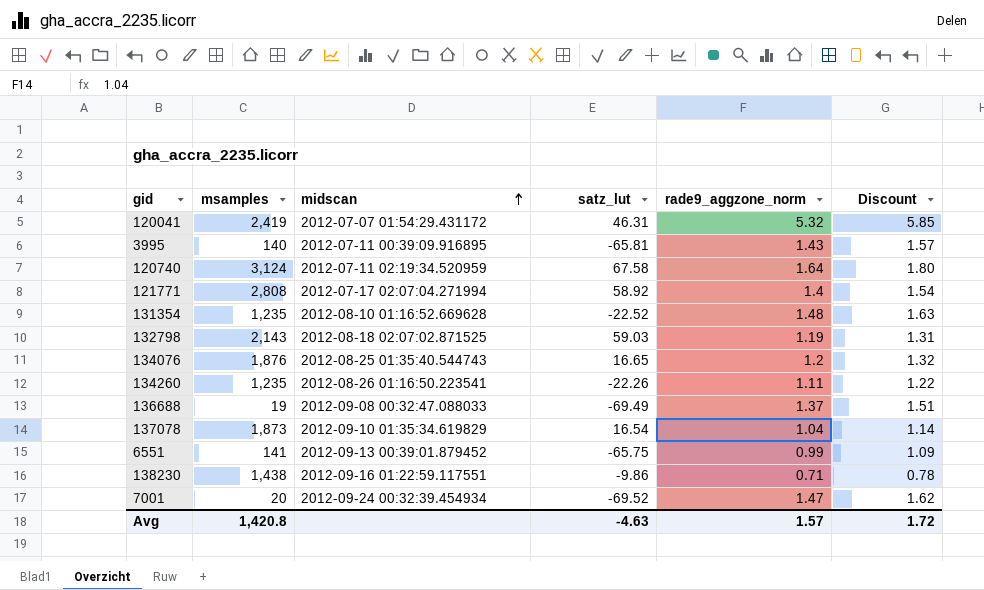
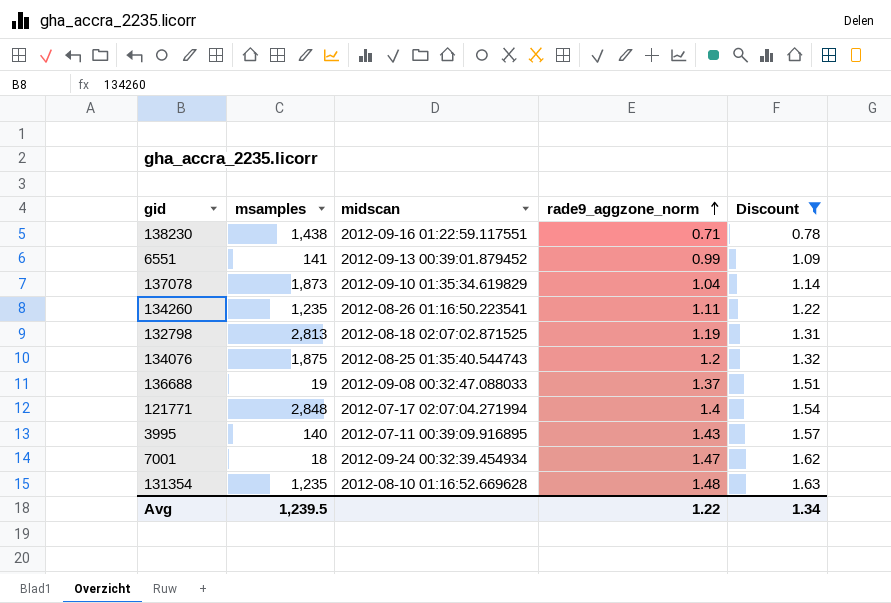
filter: none -> Discount <= 1.63
row order: midscan ascending -> rade9_aggzone_norm ascending
column satz_lut | position: 4 -> none
132798 | msamples: 2,143 -> 2,813
134076 | msamples: 1,876 -> 1,875
121771 | msamples: 2,808 -> 2,848
7001 | msamples: 20 -> 18
Avg | msamples: 1,420.8 -> 1,239.5
Avg | rade9_aggzone_norm: 1.57 -> 1.22
Avg | Discount: 1.72 -> 1.34

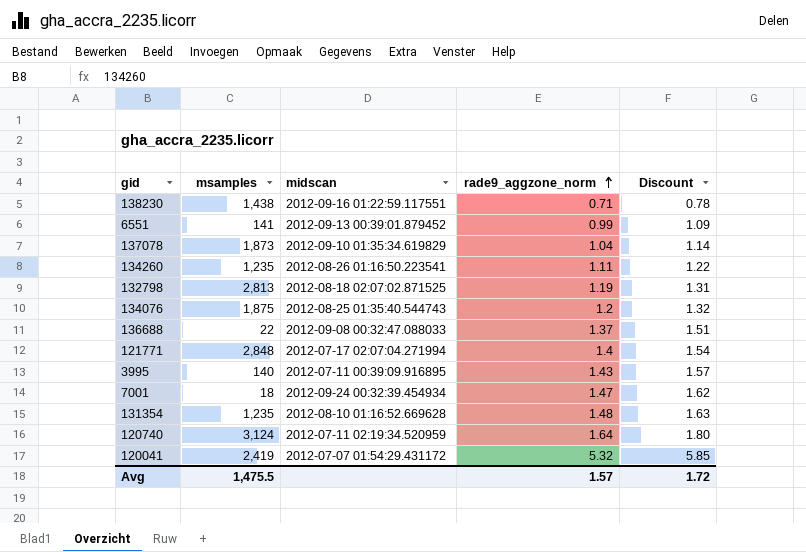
filter: Discount <= 1.63 -> none
136688 | msamples: 19 -> 22
Avg | msamples: 1,239.5 -> 1,475.5
Avg | rade9_aggzone_norm: 1.22 -> 1.57
Avg | Discount: 1.34 -> 1.72

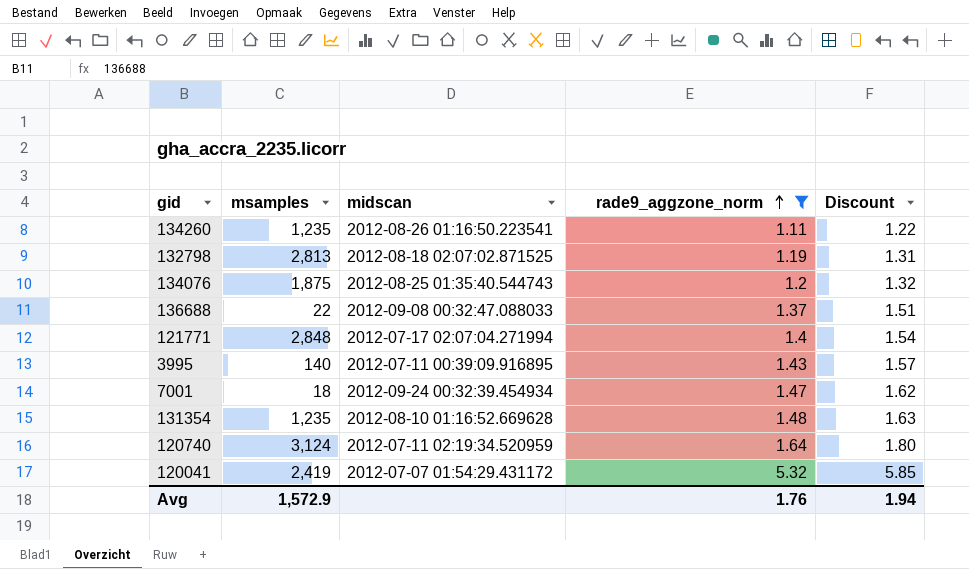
filter: none -> rade9_aggzone_norm >= 1.11
Avg | msamples: 1,475.5 -> 1,572.9
Avg | rade9_aggzone_norm: 1.57 -> 1.76
Avg | Discount: 1.72 -> 1.94

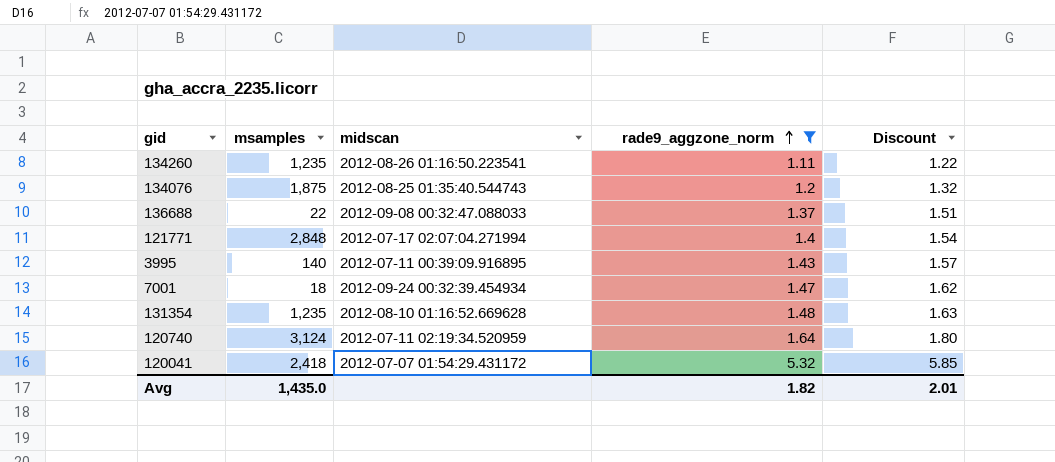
row 132798: 2,813 | 2012-08-18 02:07:02.871525 | 1.19 | 1.31 -> none
120041 | msamples: 2,419 -> 2,418
Avg | msamples: 1,572.9 -> 1,435.0
Avg | rade9_aggzone_norm: 1.76 -> 1.82
Avg | Discount: 1.94 -> 2.01

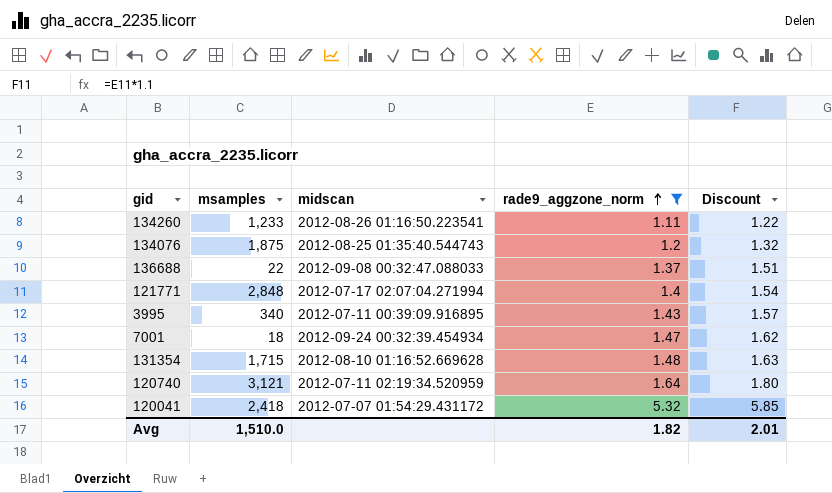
134260 | msamples: 1,235 -> 1,233
3995 | msamples: 140 -> 340
131354 | msamples: 1,235 -> 1,715
120740 | msamples: 3,124 -> 3,121
Avg | msamples: 1,435.0 -> 1,510.0

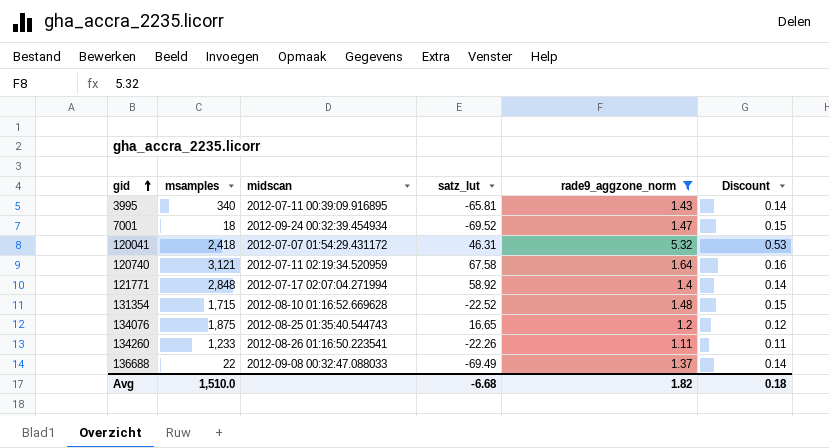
row order: rade9_aggzone_norm ascending -> gid ascending
column satz_lut | position: none -> 4
column Discount | formula: [rade9_aggzone_norm] * 1.1 -> [rade9_aggzone_norm] * 0.1
Avg | Discount: 2.01 -> 0.18

